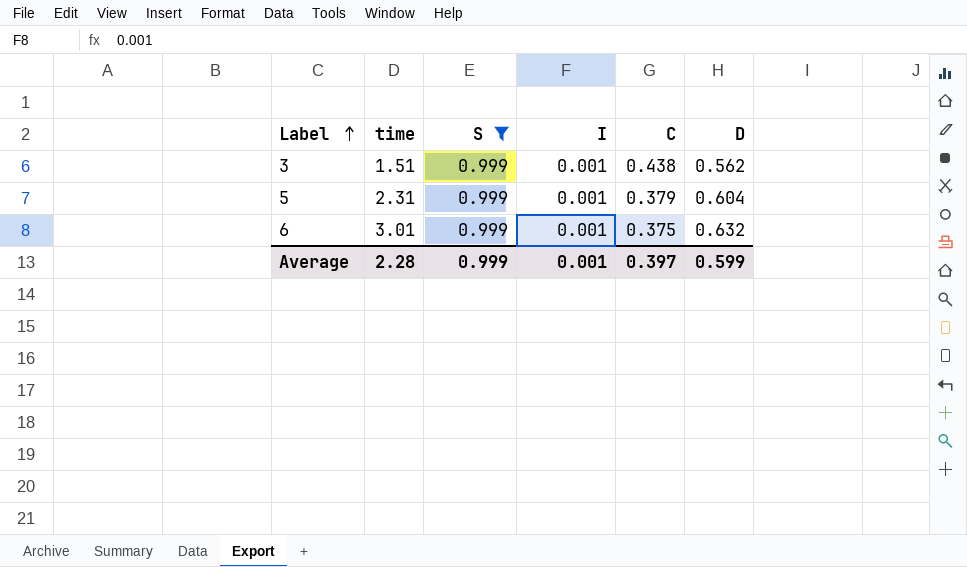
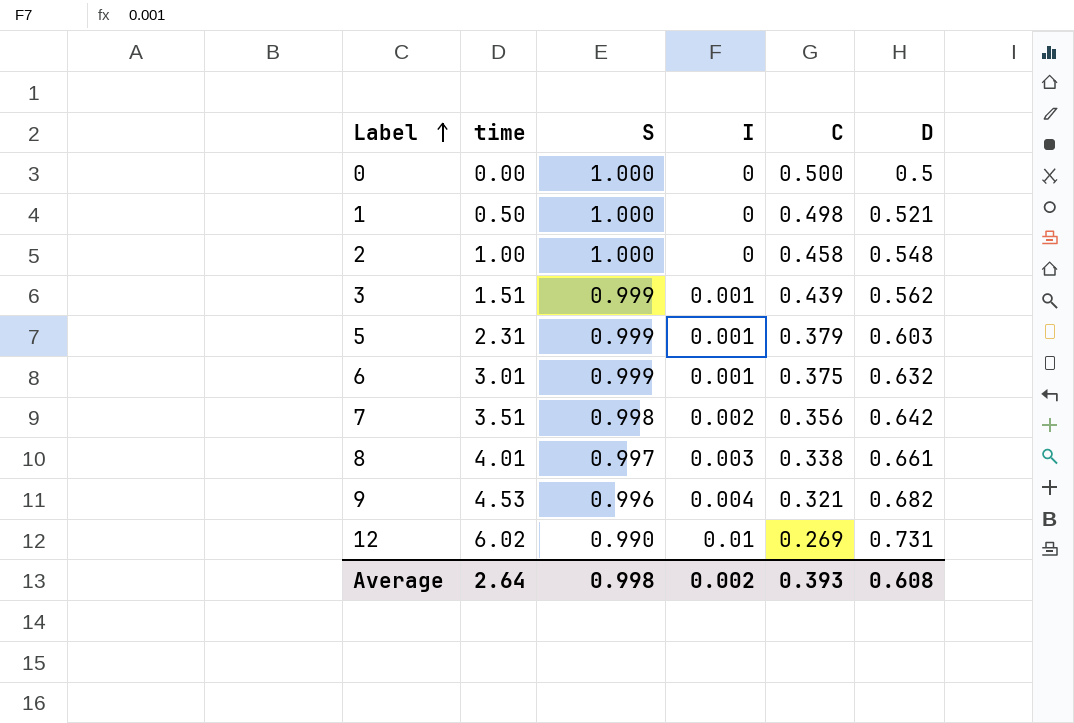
filter: S = 0.999 -> none
3 | C: 0.438 -> 0.439
5 | D: 0.604 -> 0.603
Average | time: 2.28 -> 2.64
Average | S: 0.999 -> 0.998
Average | I: 0.001 -> 0.002
Average | C: 0.397 -> 0.393
Average | D: 0.599 -> 0.608

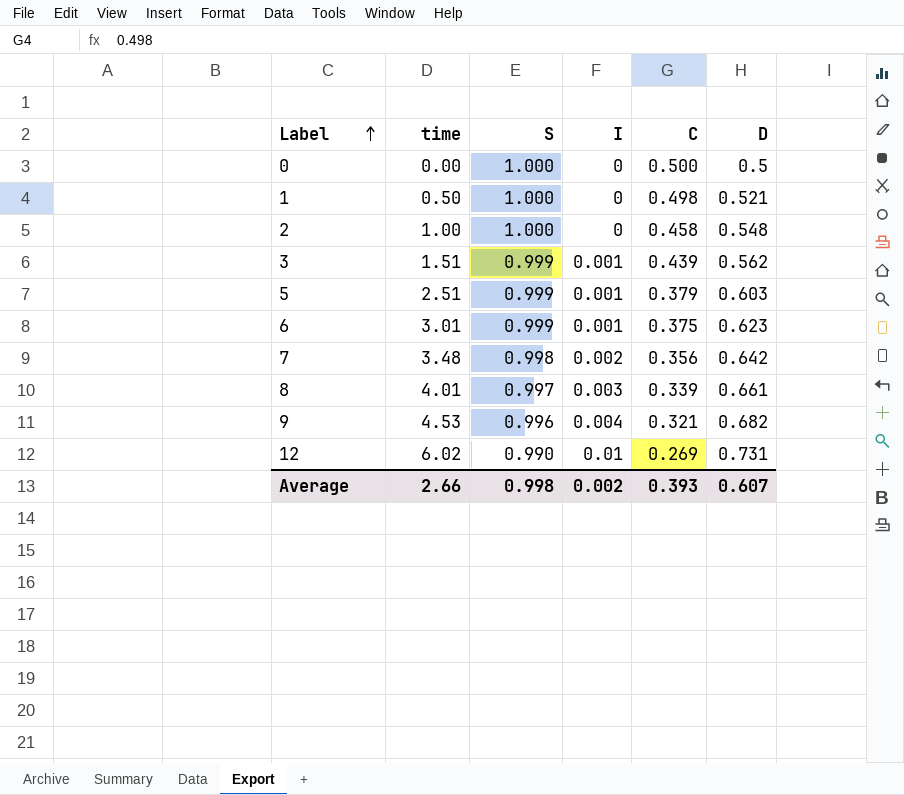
5 | time: 2.31 -> 2.51
6 | D: 0.632 -> 0.623
7 | time: 3.51 -> 3.48
8 | C: 0.338 -> 0.339
Average | time: 2.64 -> 2.66
Average | D: 0.608 -> 0.607

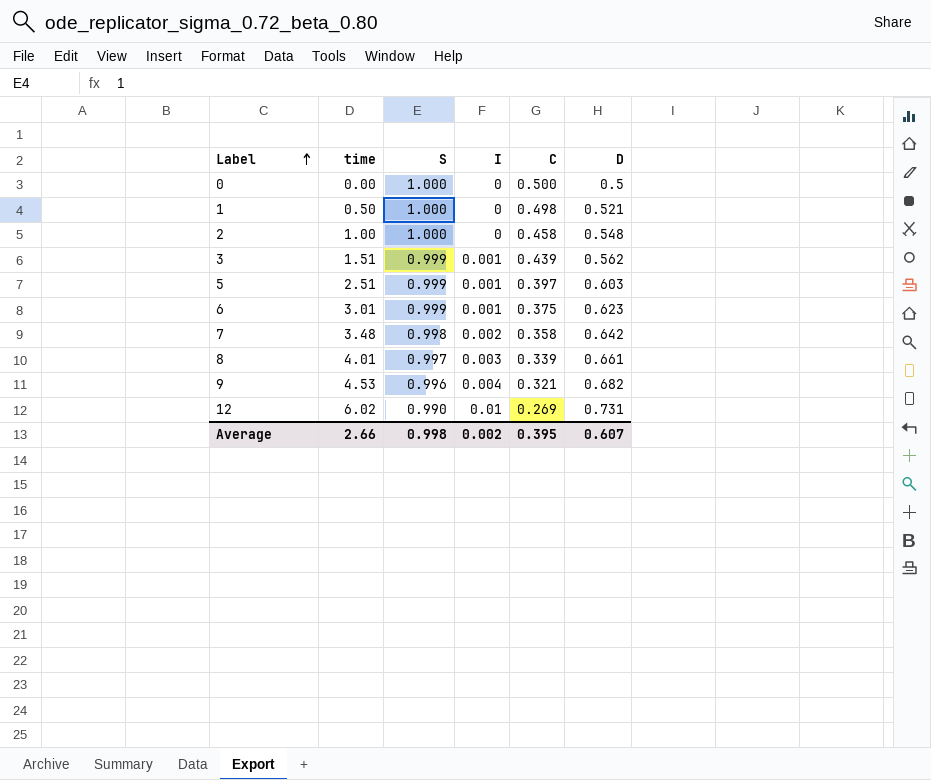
5 | C: 0.379 -> 0.397
7 | C: 0.356 -> 0.358
Average | C: 0.393 -> 0.395

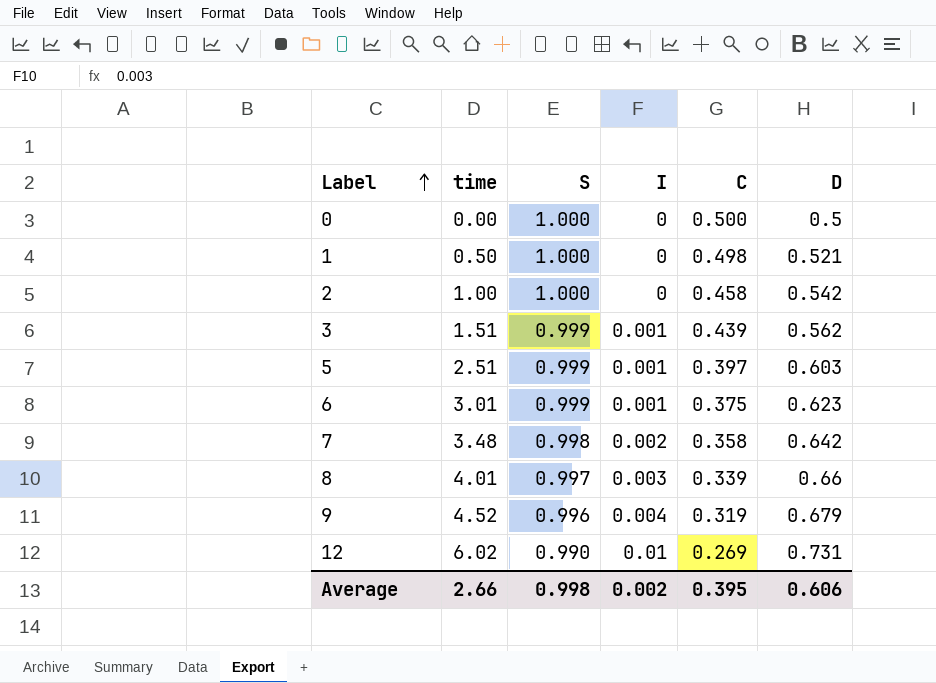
2 | D: 0.548 -> 0.542
8 | D: 0.661 -> 0.66
9 | time: 4.53 -> 4.52
9 | C: 0.321 -> 0.319
9 | D: 0.682 -> 0.679
Average | D: 0.607 -> 0.606

